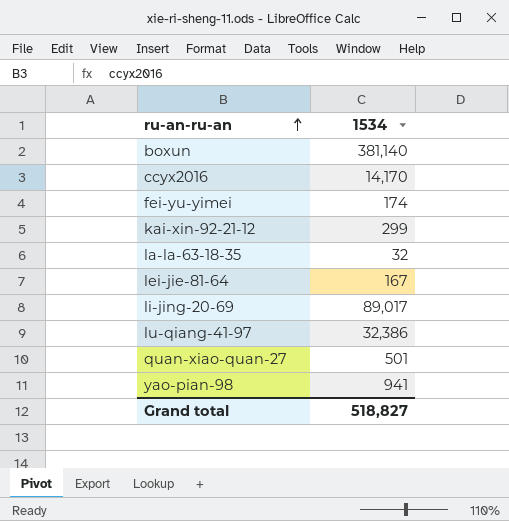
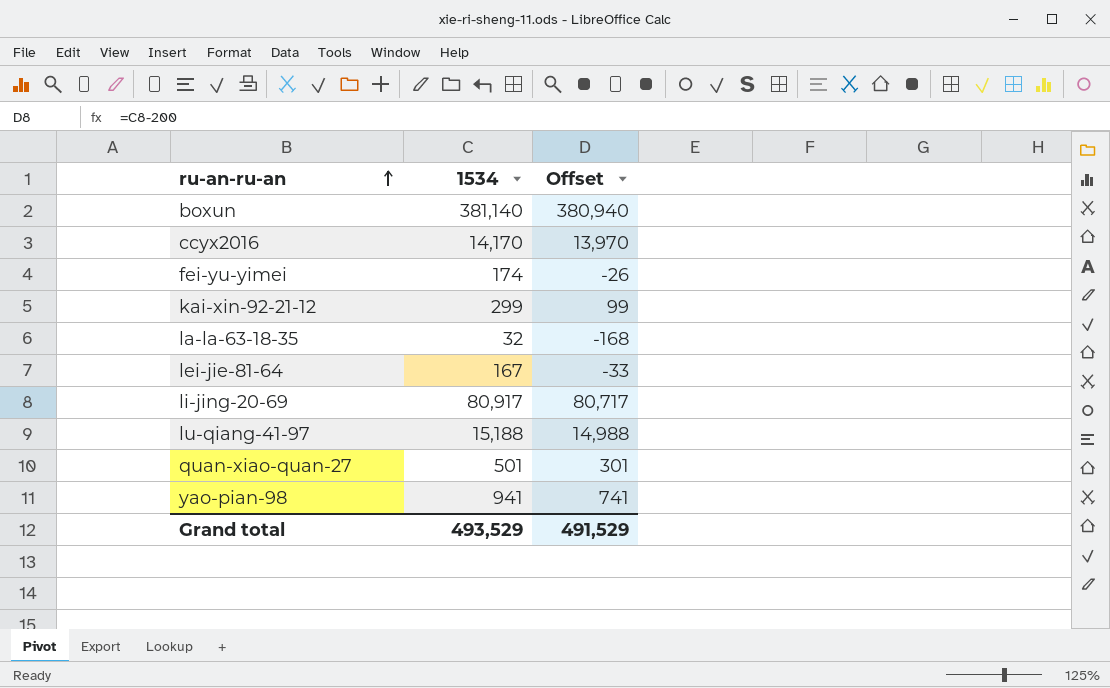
column Offset | formula: none -> [1534] - 200
li-jing-20-69 | 1534: 89,017 -> 80,917
lu-qiang-41-97 | 1534: 32,386 -> 15,188
Grand total | 1534: 518,827 -> 493,529

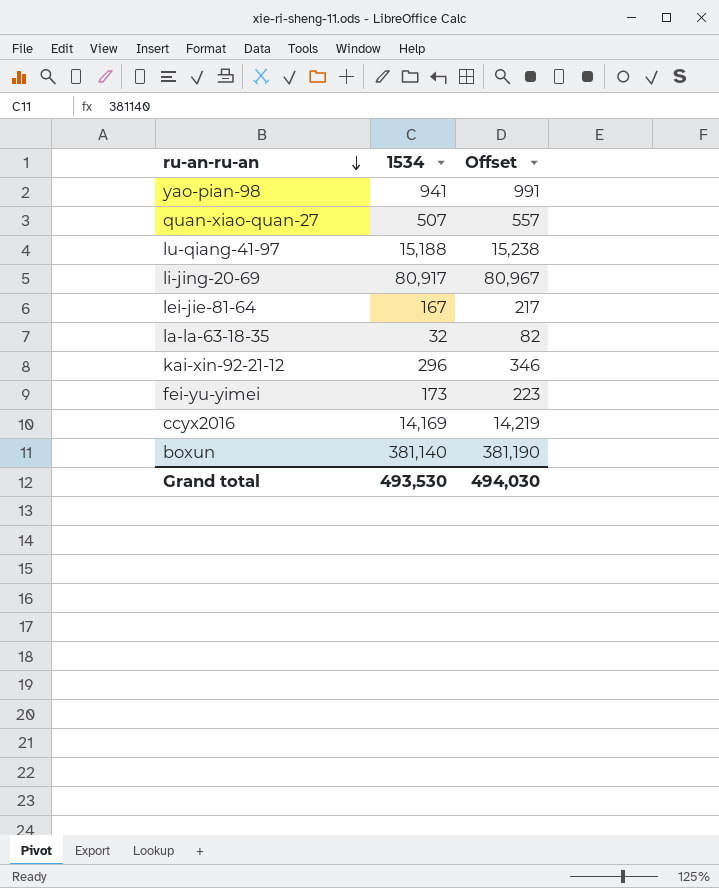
row order: ru-an-ru-an ascending -> ru-an-ru-an descending
column Offset | formula: [1534] - 200 -> [1534] + 50
quan-xiao-quan-27 | 1534: 501 -> 507
kai-xin-92-21-12 | 1534: 299 -> 296
fei-yu-yimei | 1534: 174 -> 173
ccyx2016 | 1534: 14,170 -> 14,169
Grand total | 1534: 493,529 -> 493,530
Grand total | Offset: 491,529 -> 494,030

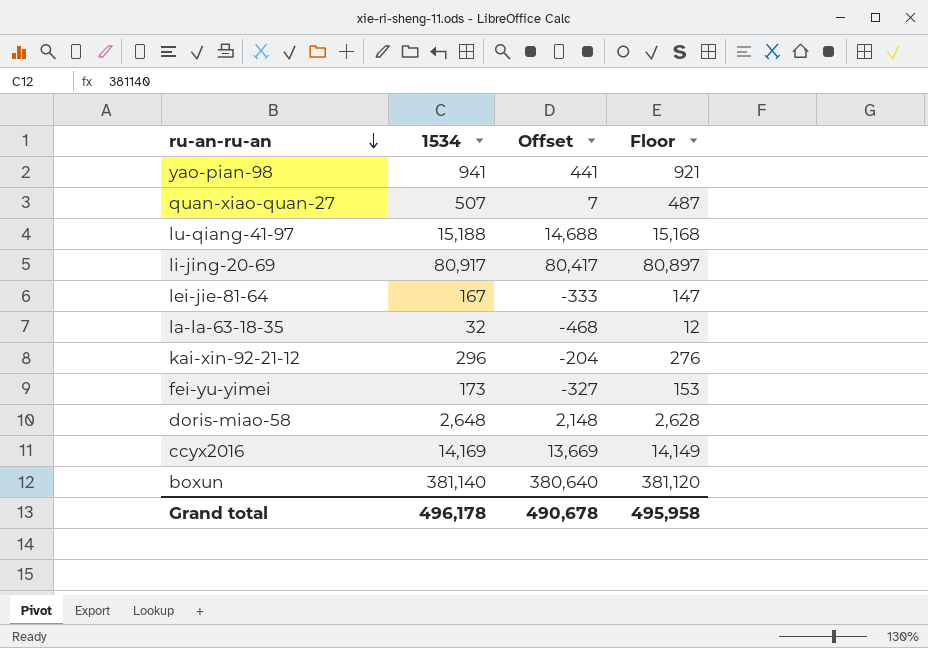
column Offset | formula: [1534] + 50 -> [1534] - 500
column Floor | formula: none -> [1534] - 20
row doris-miao-58: none -> 2,648 | 2,148 | 2,628
Grand total | 1534: 493,530 -> 496,178
Grand total | Offset: 494,030 -> 490,678

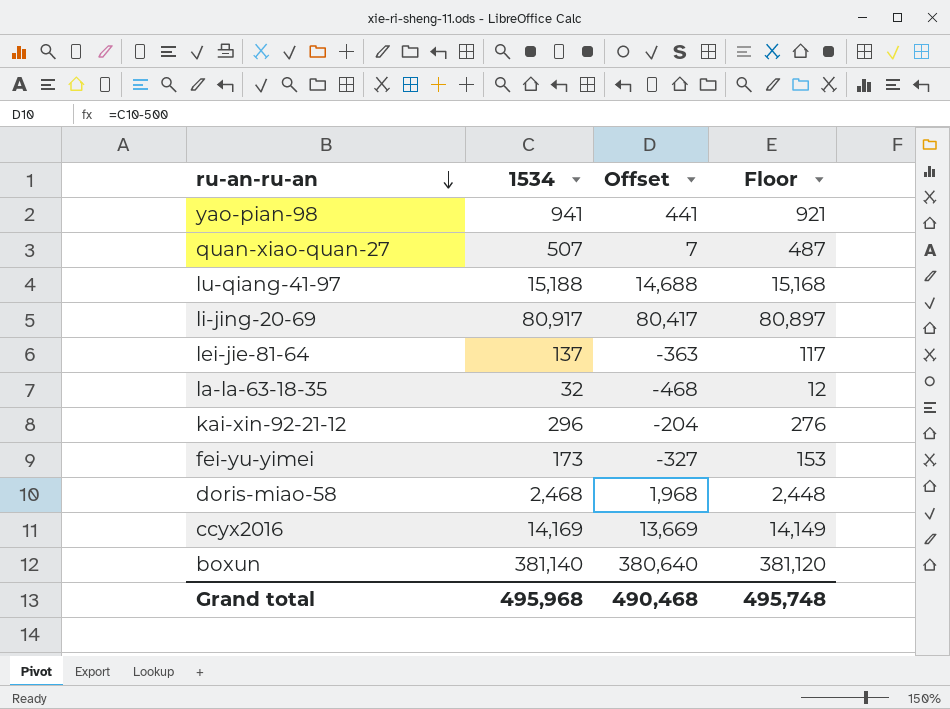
lei-jie-81-64 | 1534: 167 -> 137
lei-jie-81-64 | Offset: -333 -> -363
lei-jie-81-64 | Floor: 147 -> 117
doris-miao-58 | 1534: 2,648 -> 2,468
doris-miao-58 | Offset: 2,148 -> 1,968
doris-miao-58 | Floor: 2,628 -> 2,448
Grand total | 1534: 496,178 -> 495,968
Grand total | Offset: 490,678 -> 490,468
Grand total | Floor: 495,958 -> 495,748

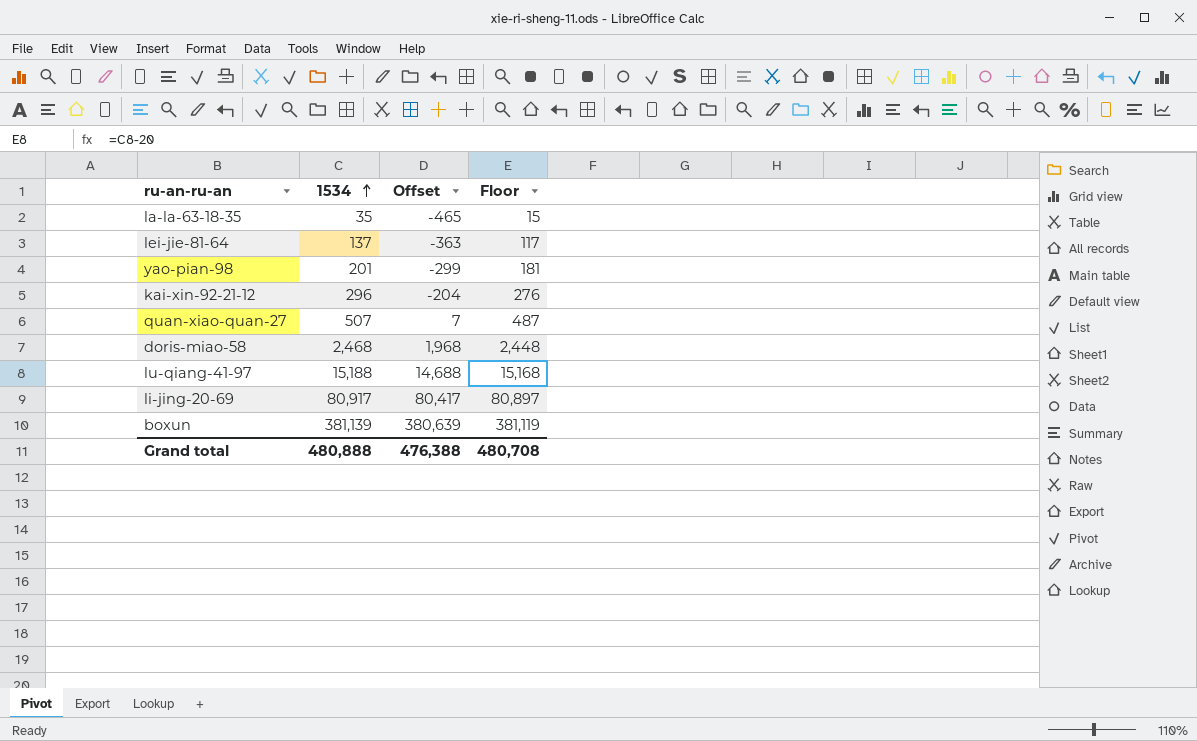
row order: ru-an-ru-an descending -> 1534 ascending
row fei-yu-yimei: 173 | -327 | 153 -> none
row ccyx2016: 14,169 | 13,669 | 14,149 -> none
la-la-63-18-35 | 1534: 32 -> 35
la-la-63-18-35 | Offset: -468 -> -465
la-la-63-18-35 | Floor: 12 -> 15
yao-pian-98 | 1534: 941 -> 201
yao-pian-98 | Offset: 441 -> -299
yao-pian-98 | Floor: 921 -> 181
boxun | 1534: 381,140 -> 381,139
boxun | Offset: 380,640 -> 380,639
boxun | Floor: 381,120 -> 381,119
Grand total | 1534: 495,968 -> 480,888
Grand total | Offset: 490,468 -> 476,388
Grand total | Floor: 495,748 -> 480,708

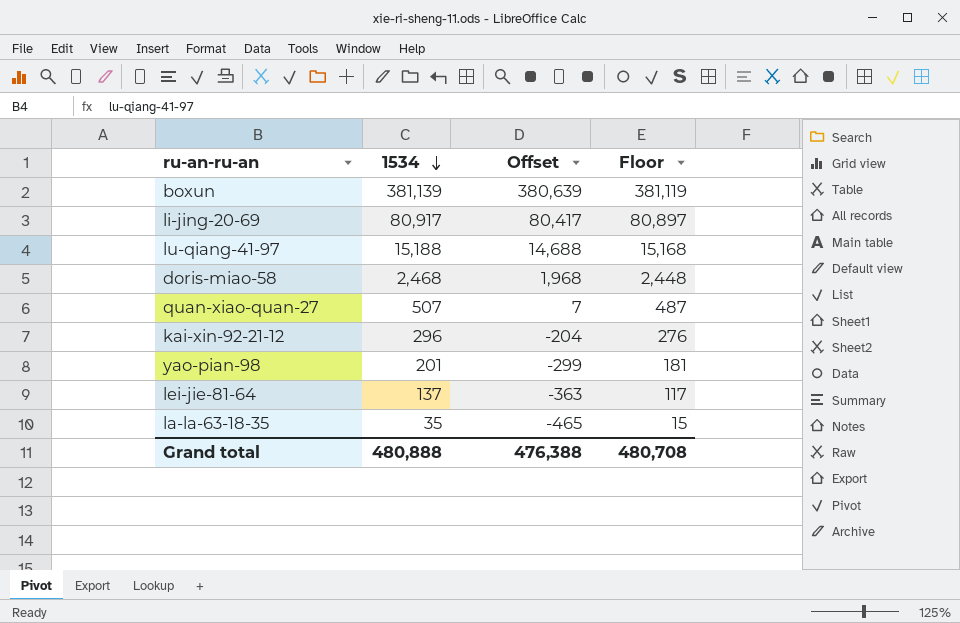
row order: 1534 ascending -> 1534 descending

